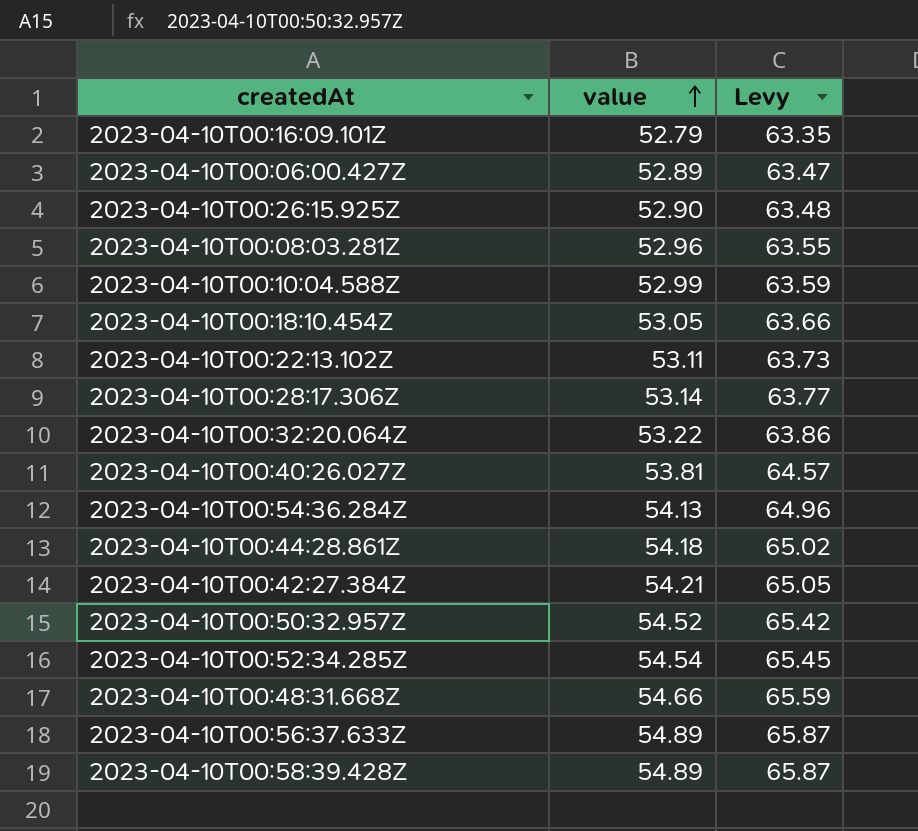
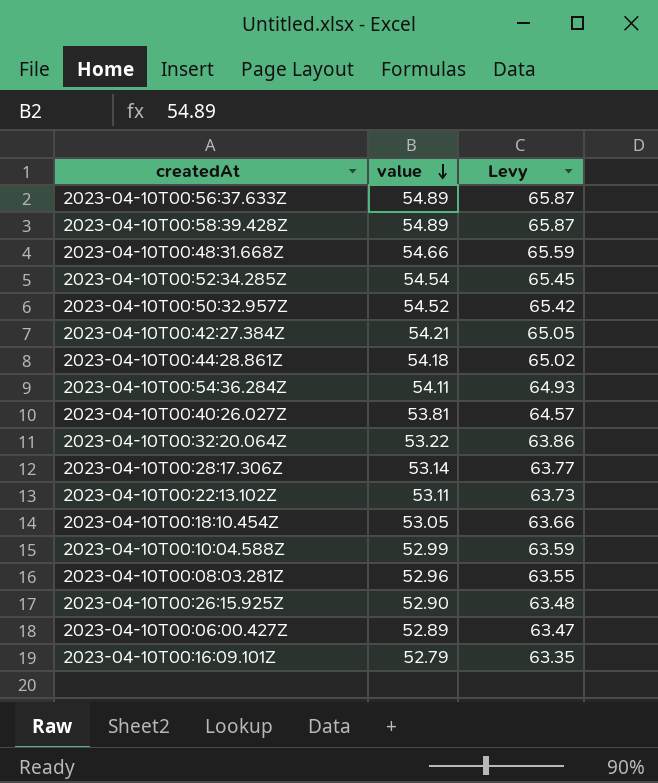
row order: value ascending -> value descending
2023-04-10T00:54:36.284Z | value: 54.13 -> 54.11
2023-04-10T00:54:36.284Z | Levy: 64.96 -> 64.93

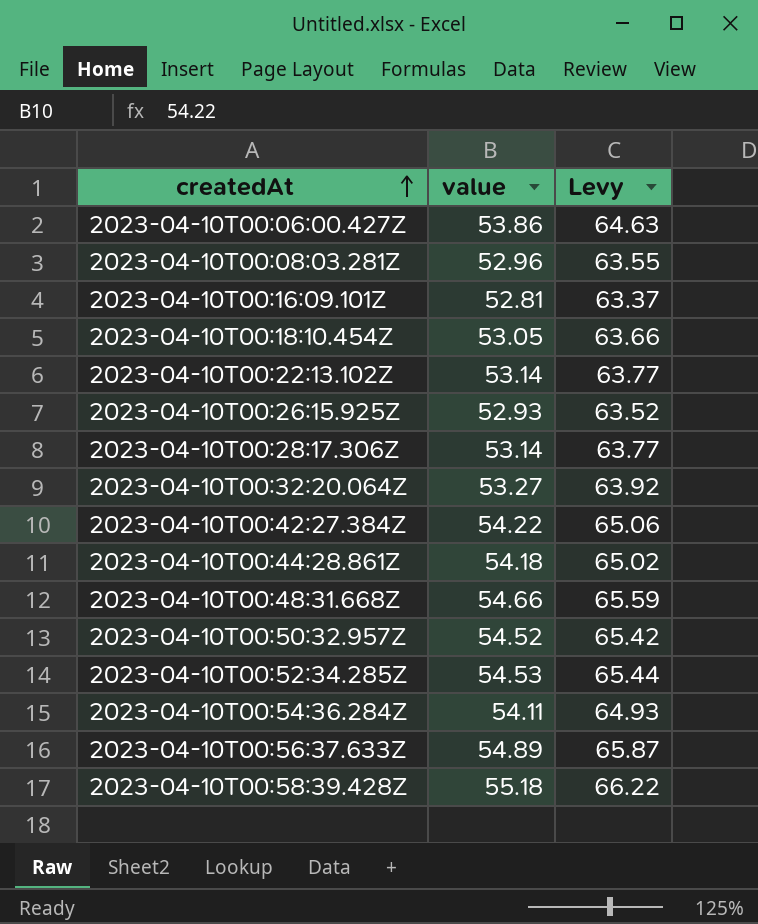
row order: value descending -> createdAt ascending
row 2023-04-10T00:40:26.027Z: 53.81 | 64.57 -> none
row 2023-04-10T00:10:04.588Z: 52.99 | 63.59 -> none
2023-04-10T00:06:00.427Z | value: 52.89 -> 53.86
2023-04-10T00:06:00.427Z | Levy: 63.47 -> 64.63
2023-04-10T00:16:09.101Z | value: 52.79 -> 52.81
2023-04-10T00:16:09.101Z | Levy: 63.35 -> 63.37
2023-04-10T00:22:13.102Z | value: 53.11 -> 53.14
2023-04-10T00:22:13.102Z | Levy: 63.73 -> 63.77
2023-04-10T00:26:15.925Z | value: 52.90 -> 52.93
2023-04-10T00:26:15.925Z | Levy: 63.48 -> 63.52
2023-04-10T00:32:20.064Z | value: 53.22 -> 53.27
2023-04-10T00:32:20.064Z | Levy: 63.86 -> 63.92
2023-04-10T00:42:27.384Z | value: 54.21 -> 54.22
2023-04-10T00:42:27.384Z | Levy: 65.05 -> 65.06
2023-04-10T00:52:34.285Z | value: 54.54 -> 54.53
2023-04-10T00:52:34.285Z | Levy: 65.45 -> 65.44
2023-04-10T00:58:39.428Z | value: 54.89 -> 55.18
2023-04-10T00:58:39.428Z | Levy: 65.87 -> 66.22

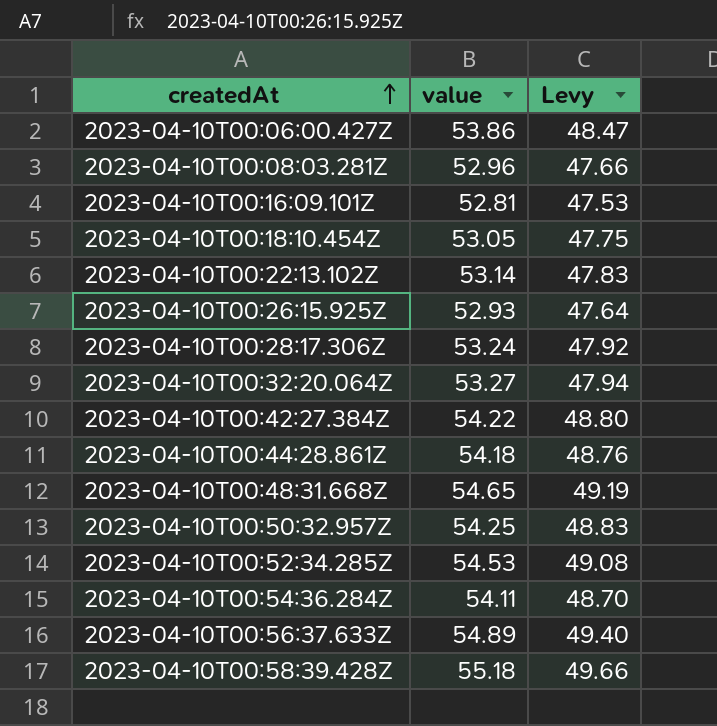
column Levy | formula: [value] * 1.2 -> [value] * 0.9
2023-04-10T00:28:17.306Z | value: 53.14 -> 53.24
2023-04-10T00:48:31.668Z | value: 54.66 -> 54.65
2023-04-10T00:50:32.957Z | value: 54.52 -> 54.25

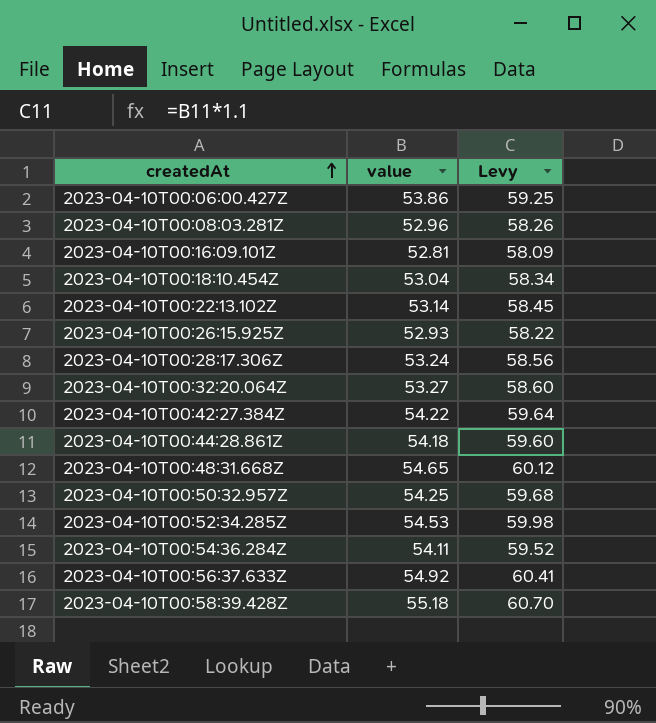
column Levy | formula: [value] * 0.9 -> [value] * 1.1
2023-04-10T00:18:10.454Z | value: 53.05 -> 53.04
2023-04-10T00:56:37.633Z | value: 54.89 -> 54.92

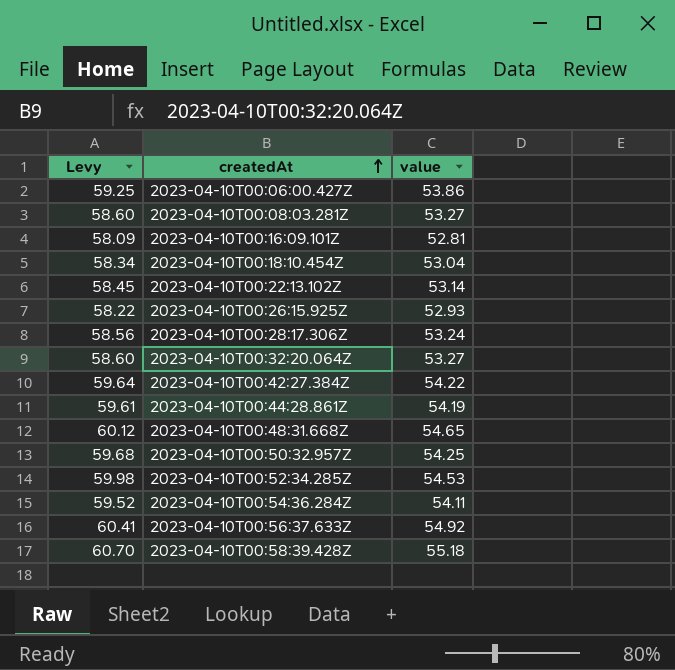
column Levy | position: 3 -> 1
2023-04-10T00:08:03.281Z | Levy: 58.26 -> 58.60
2023-04-10T00:08:03.281Z | value: 52.96 -> 53.27
2023-04-10T00:44:28.861Z | Levy: 59.60 -> 59.61
2023-04-10T00:44:28.861Z | value: 54.18 -> 54.19

